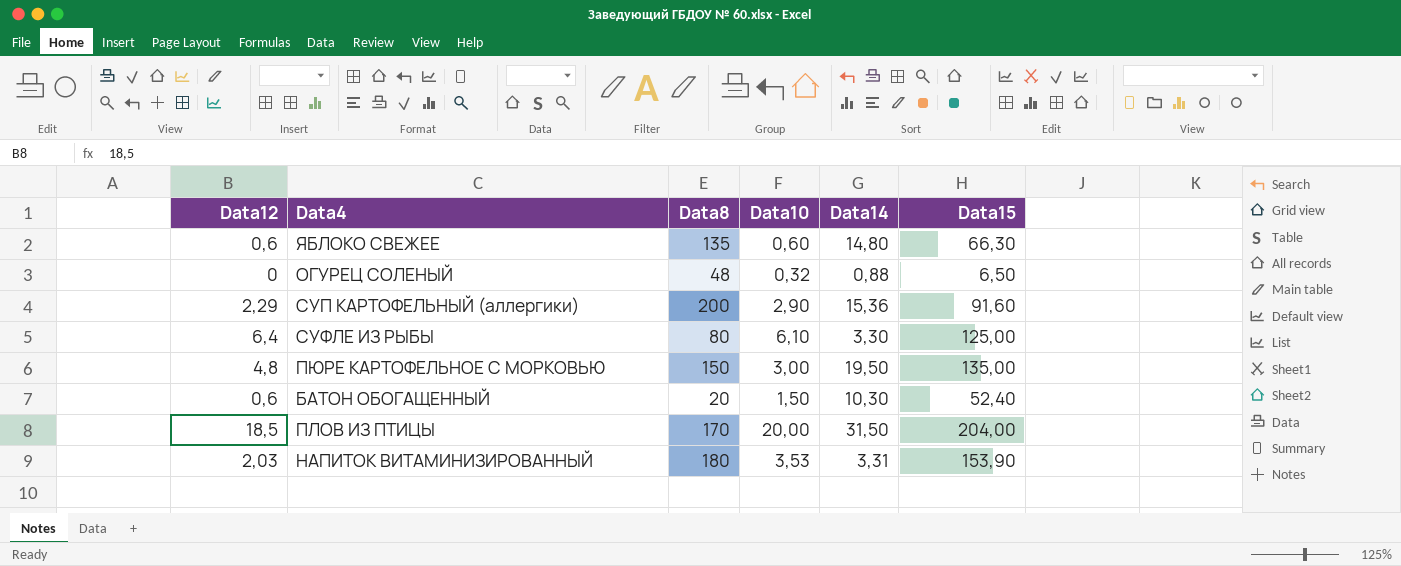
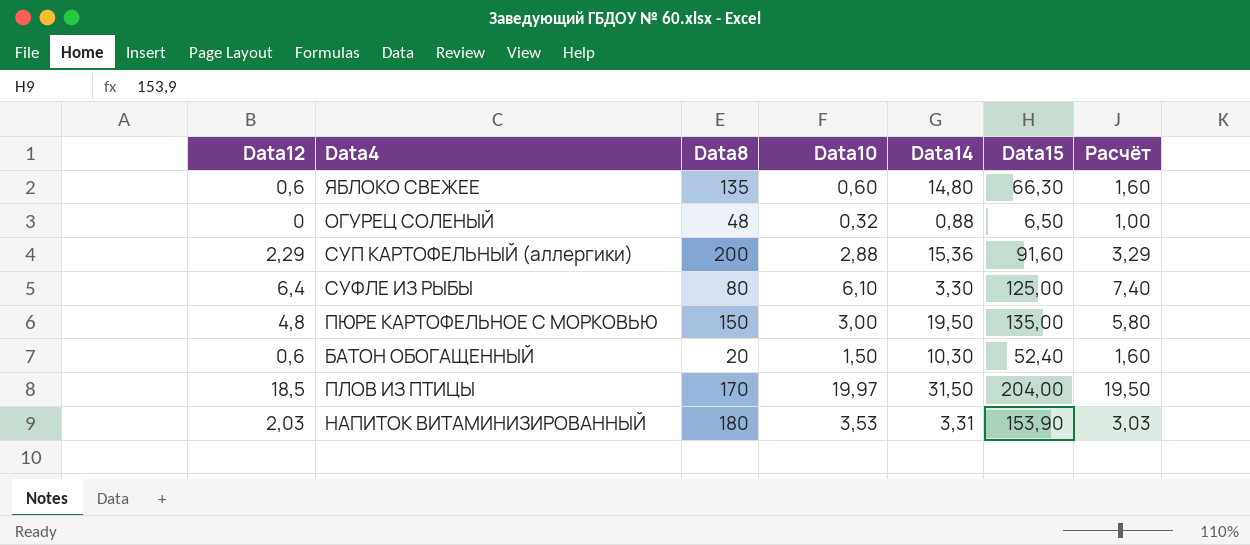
column Расчёт | formula: none -> [Data12] + 1
СУП КАРТОФЕЛЬНЫЙ (аллергики) | Data10: 2,90 -> 2,88
ПЛОВ ИЗ ПТИЦЫ | Data10: 20,00 -> 19,97

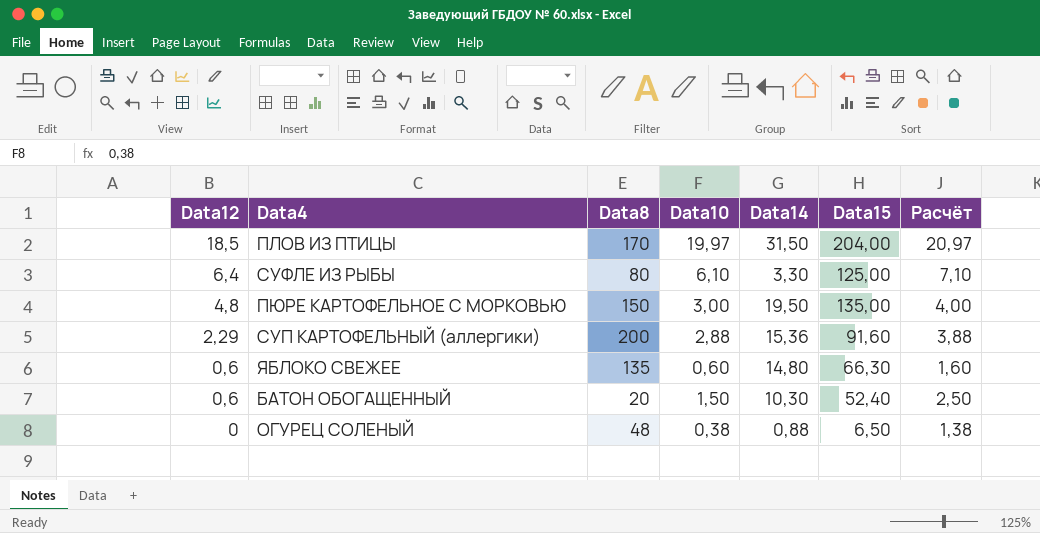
row order: none -> Data12 descending
column Расчёт | formula: [Data12] + 1 -> [Data10] + 1
row НАПИТОК ВИТАМИНИЗИРОВАННЫЙ: 2,03 | 180 | 3,53 | 3,31 | 153,90 | 3,03 -> none
ОГУРЕЦ СОЛЕНЫЙ | Data10: 0,32 -> 0,38

